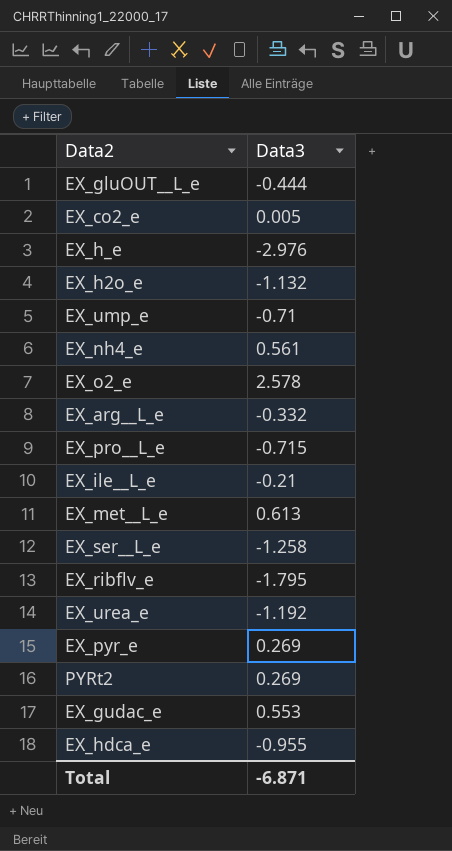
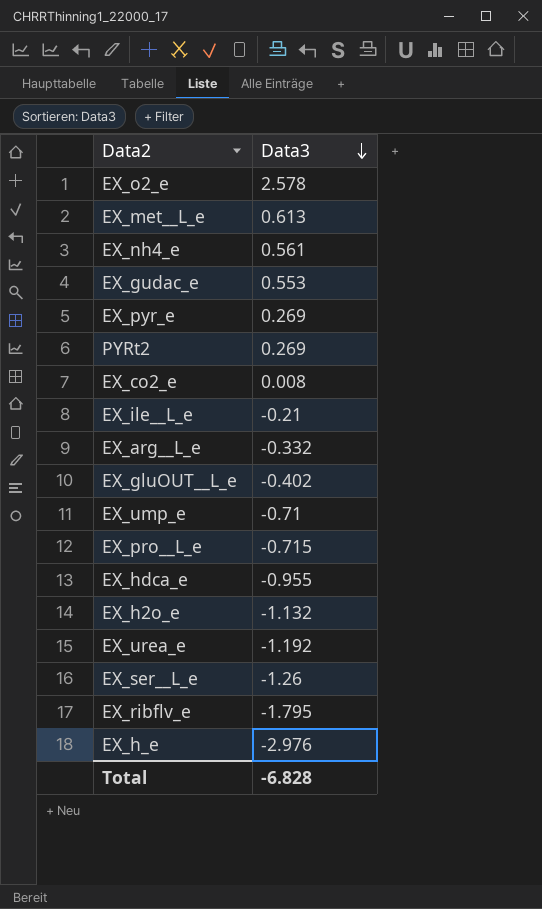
row order: none -> Data3 descending
EX_co2_e | Data3: 0.005 -> 0.008
EX_gluOUT__L_e | Data3: -0.444 -> -0.402
EX_ser__L_e | Data3: -1.258 -> -1.26
Total | Data3: -6.871 -> -6.828

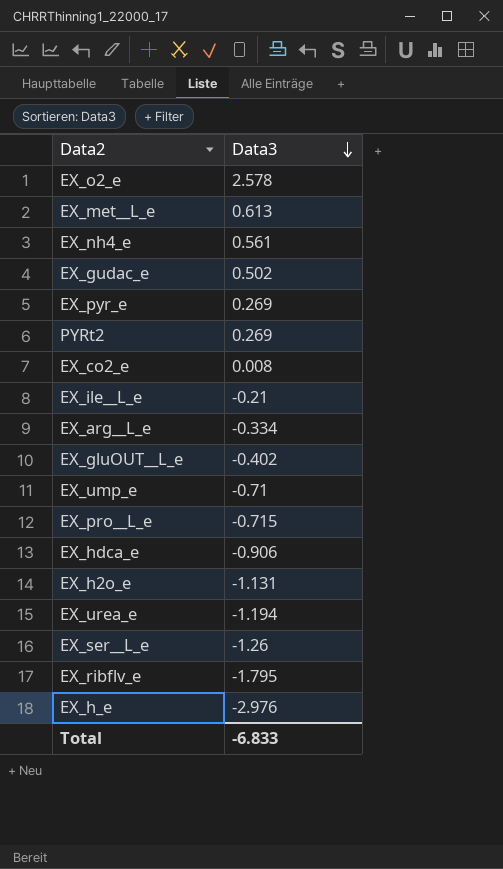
EX_gudac_e | Data3: 0.553 -> 0.502
EX_arg__L_e | Data3: -0.332 -> -0.334
EX_hdca_e | Data3: -0.955 -> -0.906
EX_h2o_e | Data3: -1.132 -> -1.131
EX_urea_e | Data3: -1.192 -> -1.194
Total | Data3: -6.828 -> -6.833

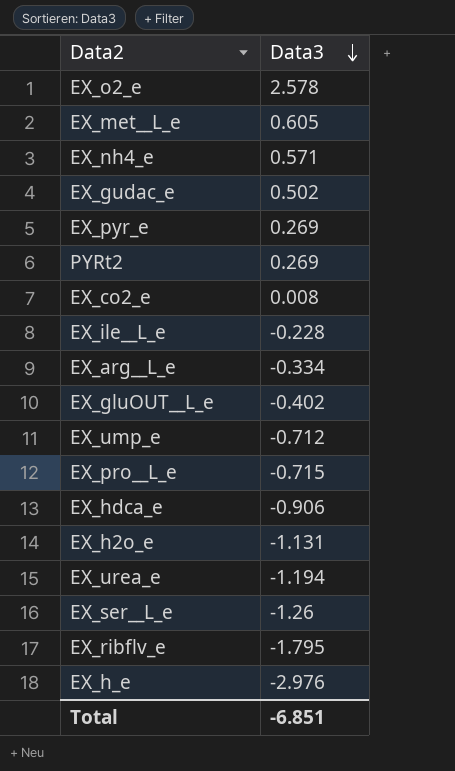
EX_met__L_e | Data3: 0.613 -> 0.605
EX_nh4_e | Data3: 0.561 -> 0.571
EX_ile__L_e | Data3: -0.21 -> -0.228
EX_ump_e | Data3: -0.71 -> -0.712
Total | Data3: -6.833 -> -6.851

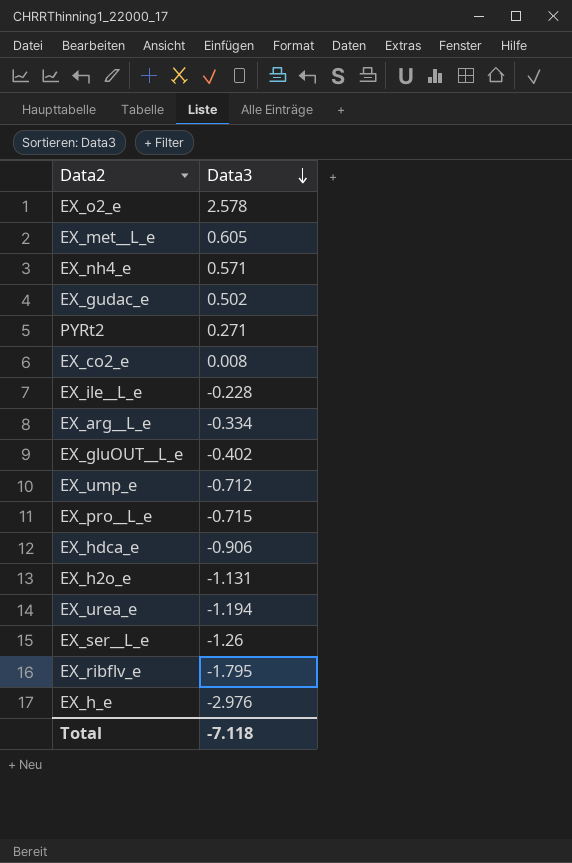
row EX_pyr_e: 0.269 -> none
PYRt2 | Data3: 0.269 -> 0.271
Total | Data3: -6.851 -> -7.118

